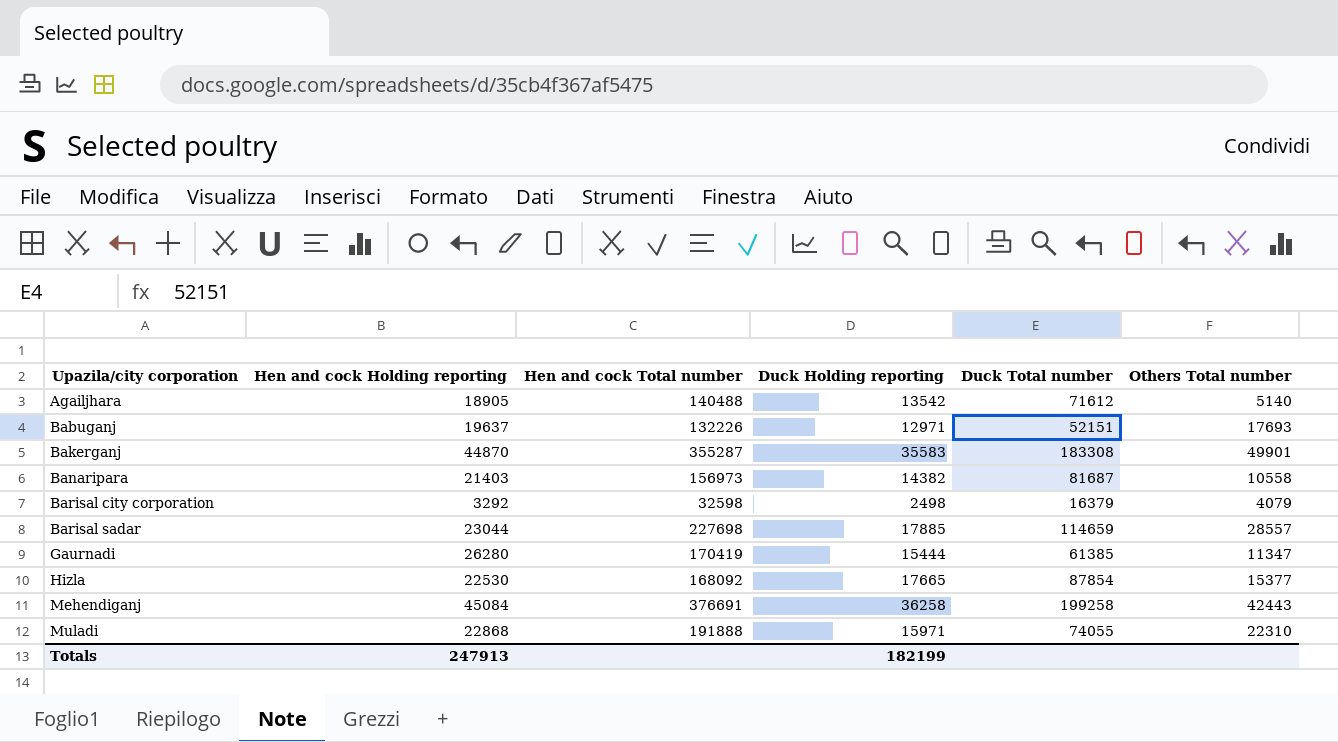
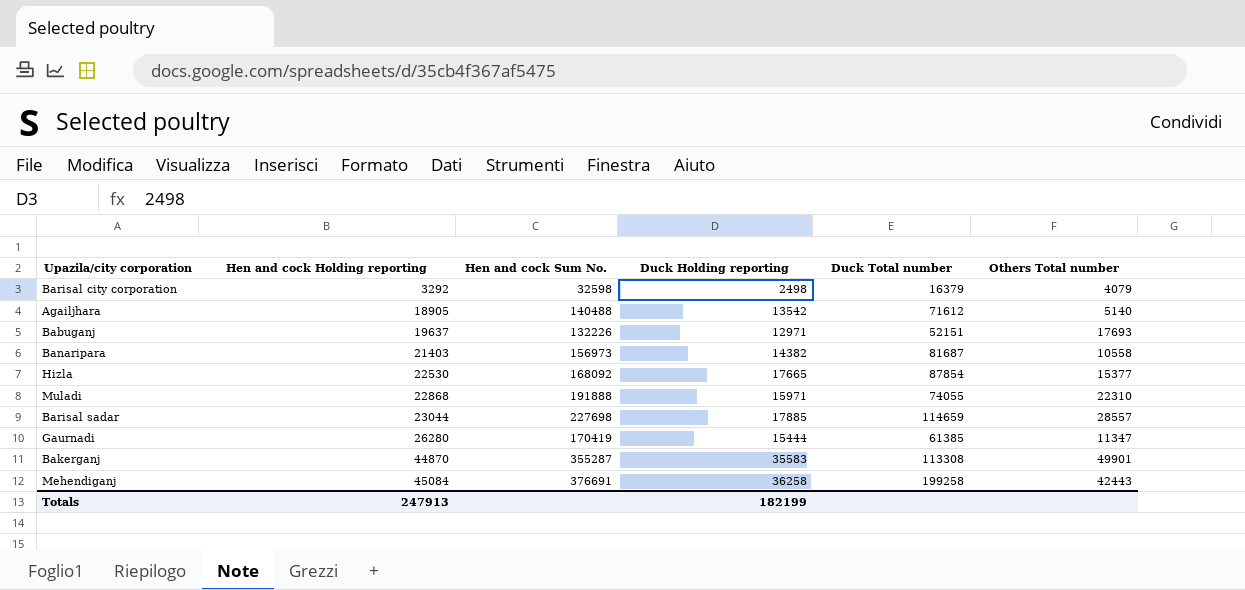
row order: Upazila/city corporation ascending -> Hen and cock Holding reporting ascending
column name: Hen and cock Total number -> Hen and cock Sum No.
Bakerganj | Duck Total number: 183308 -> 113308

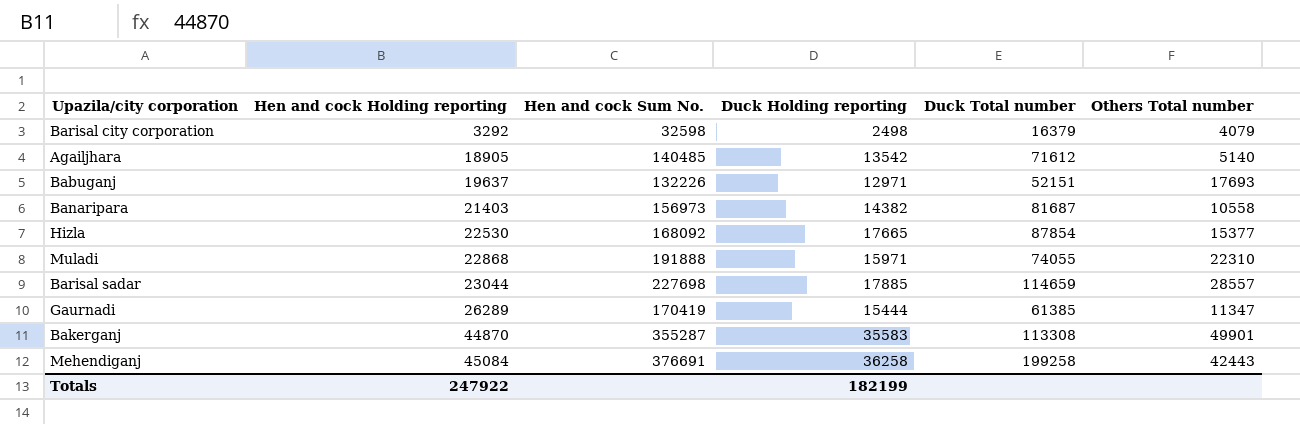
Agailjhara | Hen and cock Sum No.: 140488 -> 140485
Gaurnadi | Hen and cock Holding reporting: 26280 -> 26289
Totals | Hen and cock Holding reporting: 247913 -> 247922

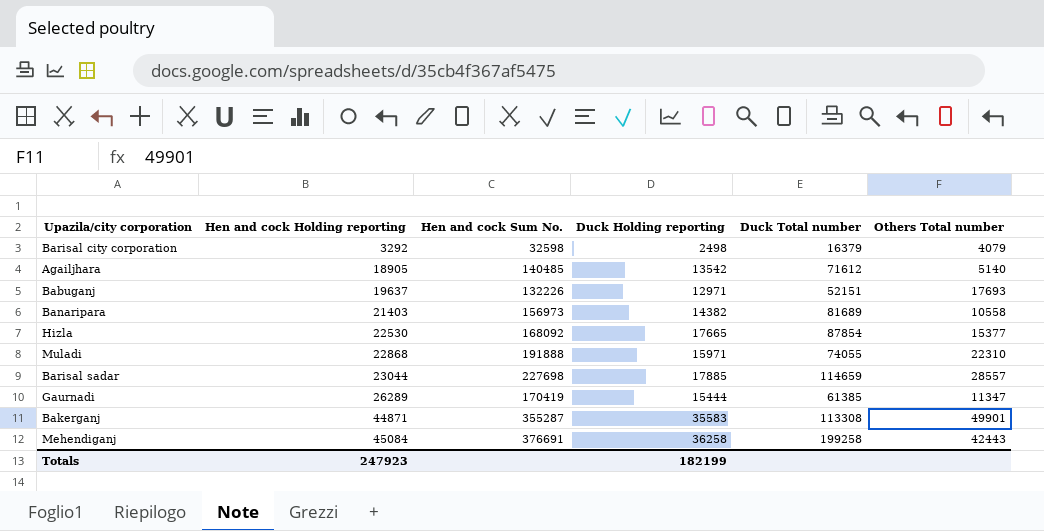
Banaripara | Duck Total number: 81687 -> 81689
Bakerganj | Hen and cock Holding reporting: 44870 -> 44871
Totals | Hen and cock Holding reporting: 247922 -> 247923

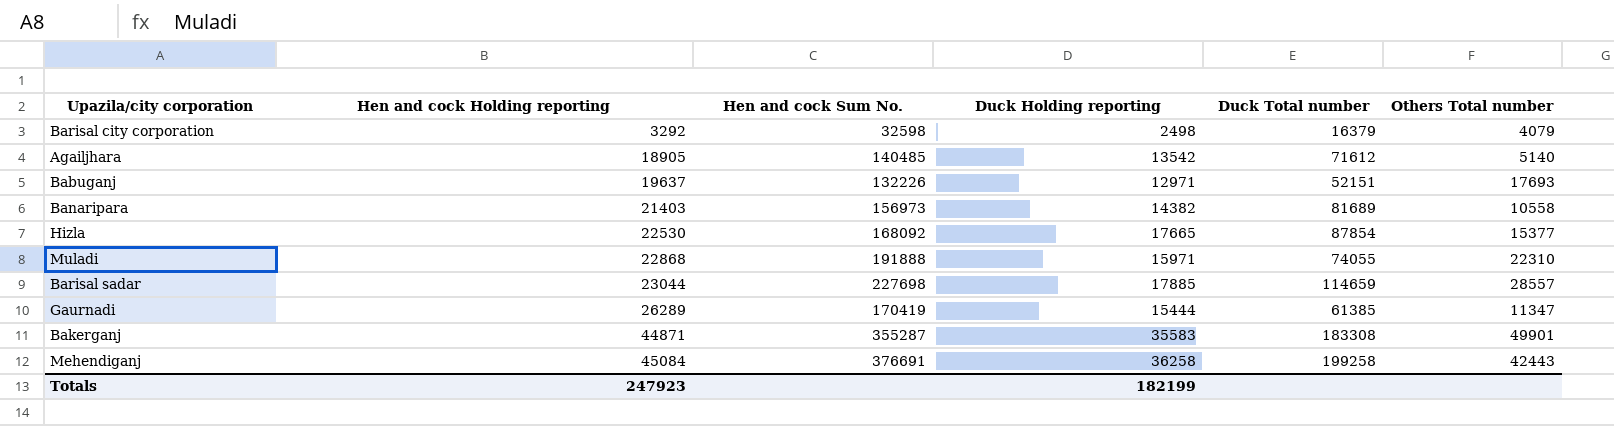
Bakerganj | Duck Total number: 113308 -> 183308

